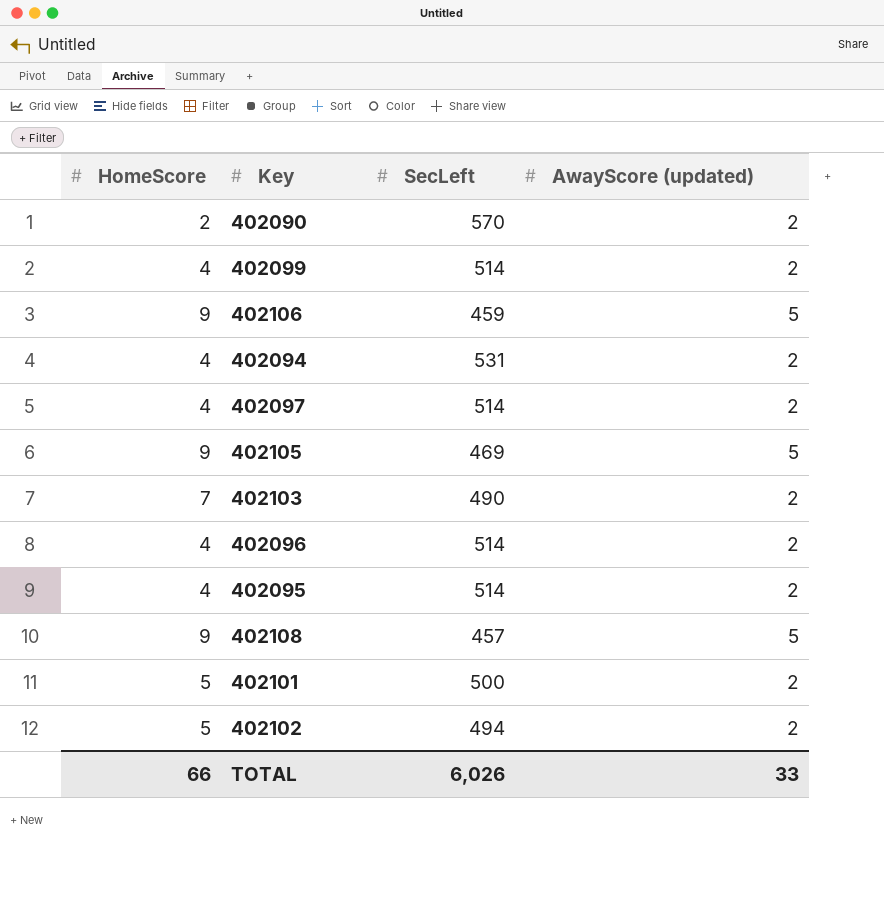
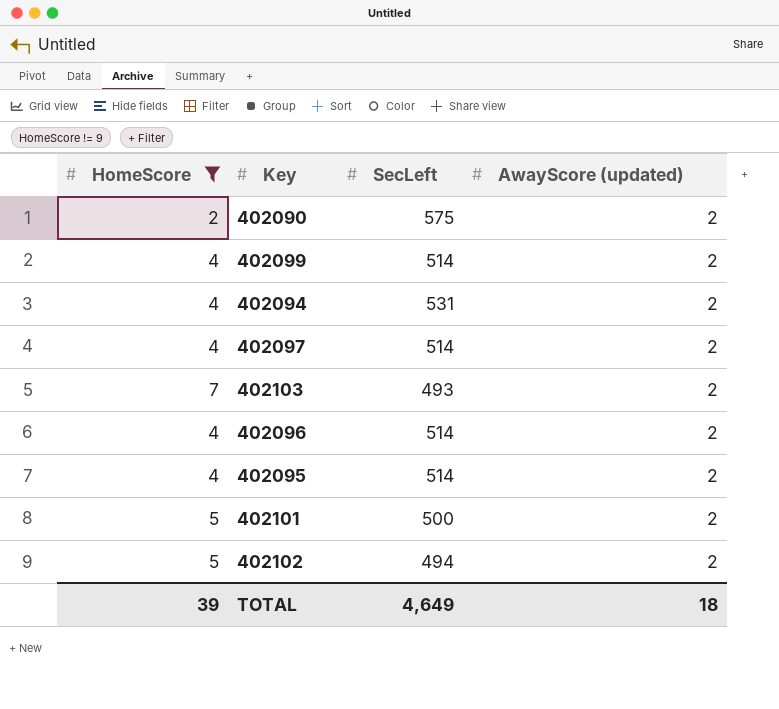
filter: none -> HomeScore != 9
402090 | SecLeft: 570 -> 575
402103 | SecLeft: 490 -> 493
TOTAL | HomeScore: 66 -> 39
TOTAL | SecLeft: 6,026 -> 4,649
TOTAL | AwayScore (updated): 33 -> 18

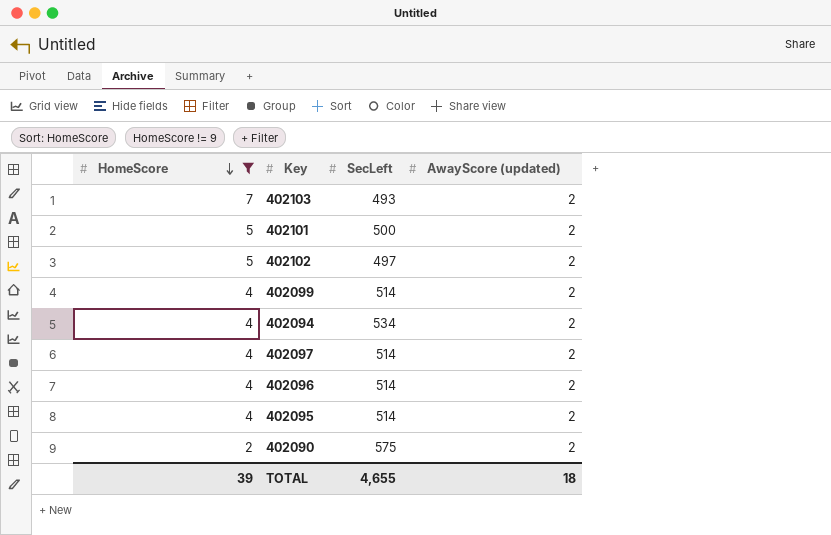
row order: none -> HomeScore descending
402102 | SecLeft: 494 -> 497
402094 | SecLeft: 531 -> 534
TOTAL | SecLeft: 4,649 -> 4,655

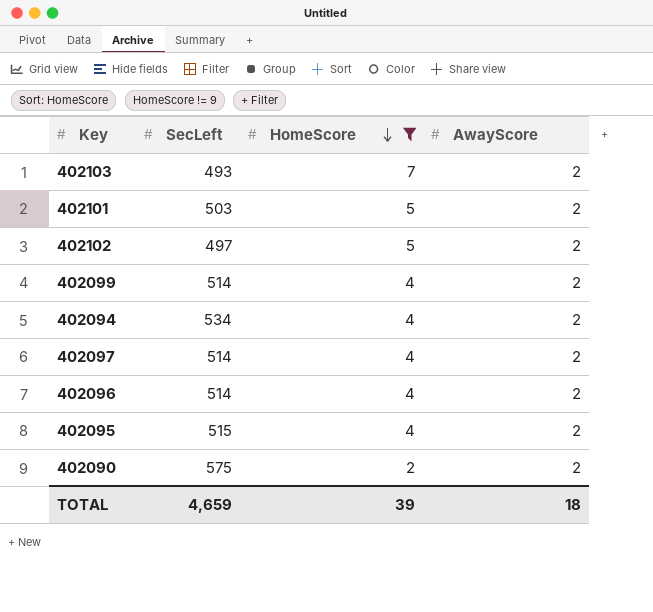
column HomeScore | position: 1 -> 3
column name: AwayScore (updated) -> AwayScore
402101 | SecLeft: 500 -> 503
402095 | SecLeft: 514 -> 515
TOTAL | SecLeft: 4,655 -> 4,659

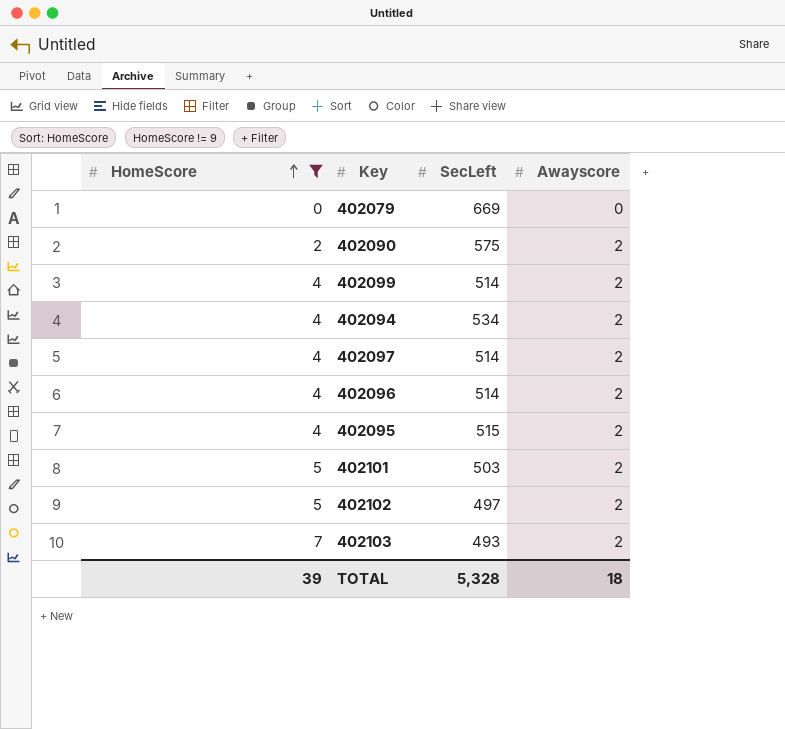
row order: HomeScore descending -> HomeScore ascending
column HomeScore | position: 3 -> 1
column name: AwayScore -> Awayscore
row 402079: none -> 0 | 669 | 0
TOTAL | SecLeft: 4,659 -> 5,328

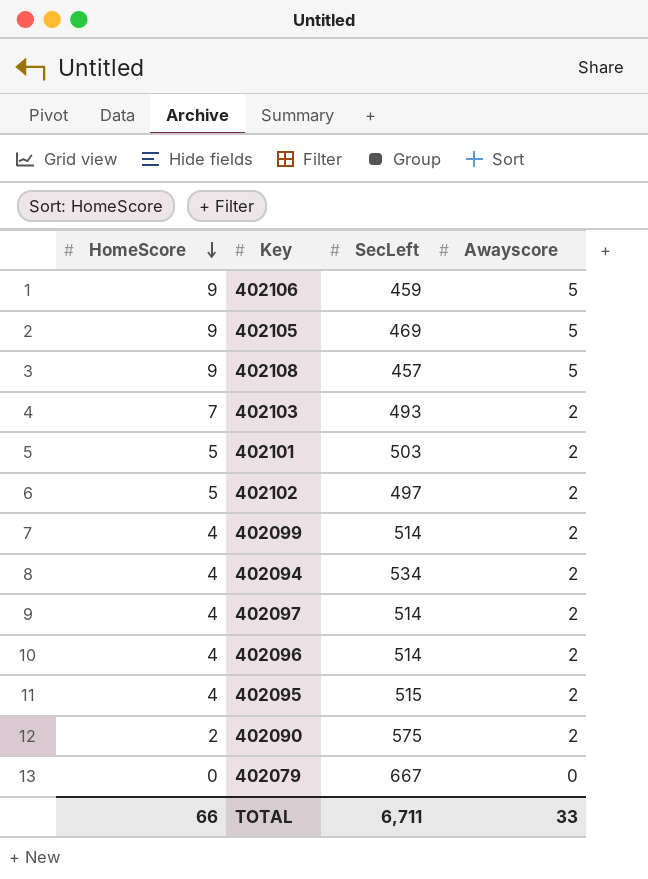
filter: HomeScore != 9 -> none
row order: HomeScore ascending -> HomeScore descending
402079 | SecLeft: 669 -> 667
TOTAL | HomeScore: 39 -> 66
TOTAL | SecLeft: 5,328 -> 6,711
TOTAL | Awayscore: 18 -> 33

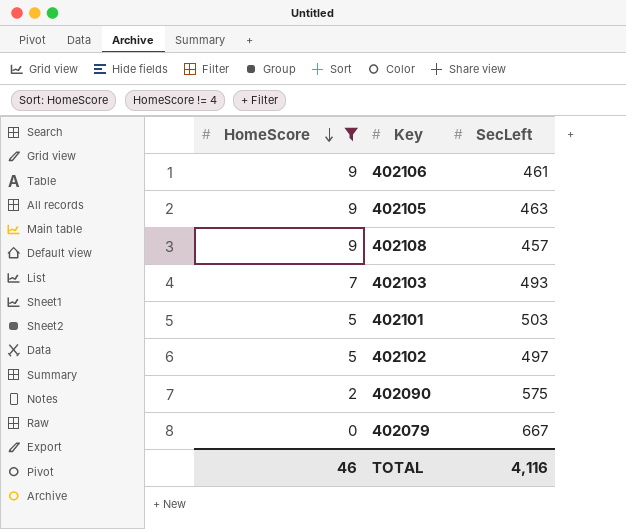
filter: none -> HomeScore != 4
column Awayscore | position: 4 -> none
402106 | SecLeft: 459 -> 461
402105 | SecLeft: 469 -> 463
TOTAL | HomeScore: 66 -> 46
TOTAL | SecLeft: 6,711 -> 4,116

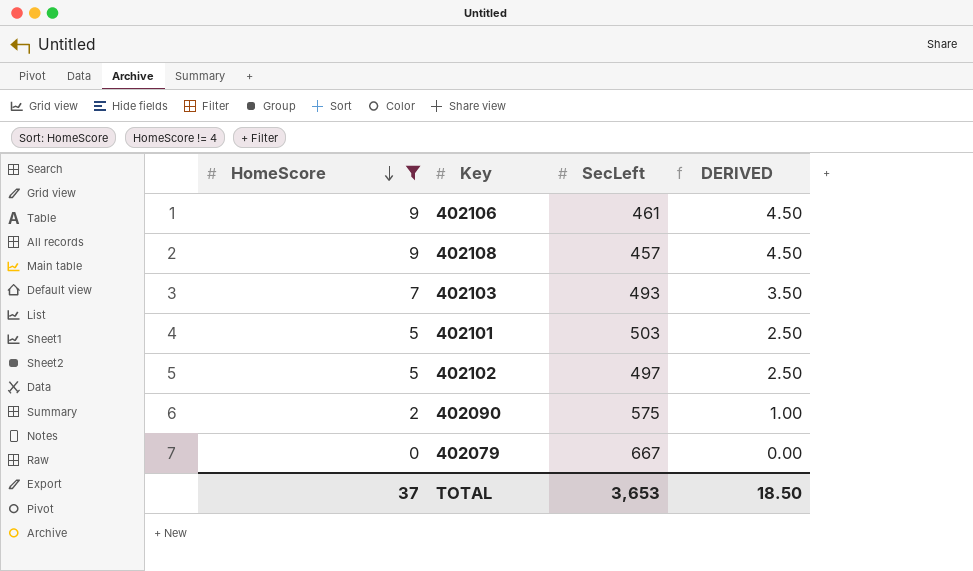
column DERIVED | formula: none -> [HomeScore] * 0.5
row 402105: 9 | 463 -> none
TOTAL | HomeScore: 46 -> 37
TOTAL | SecLeft: 4,116 -> 3,653

